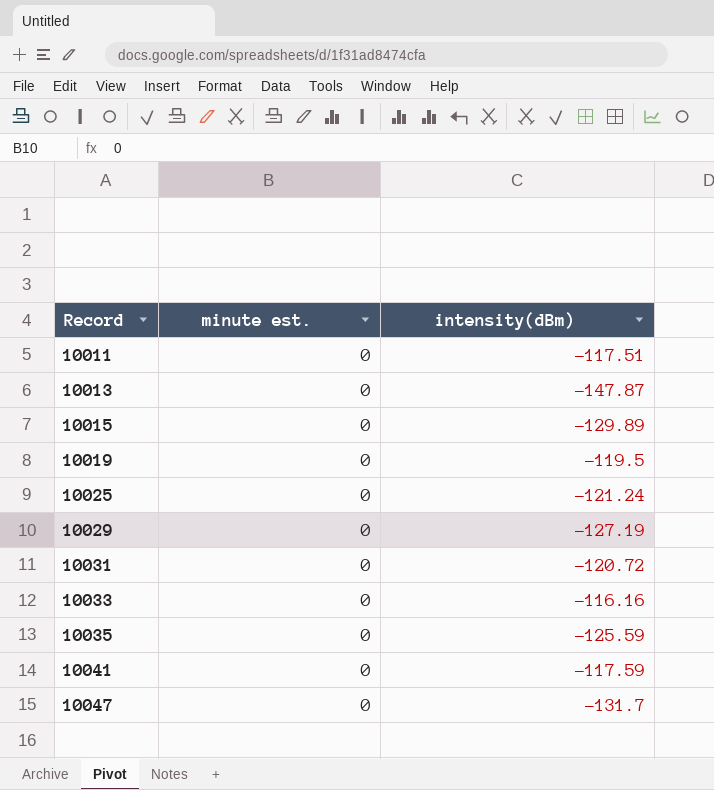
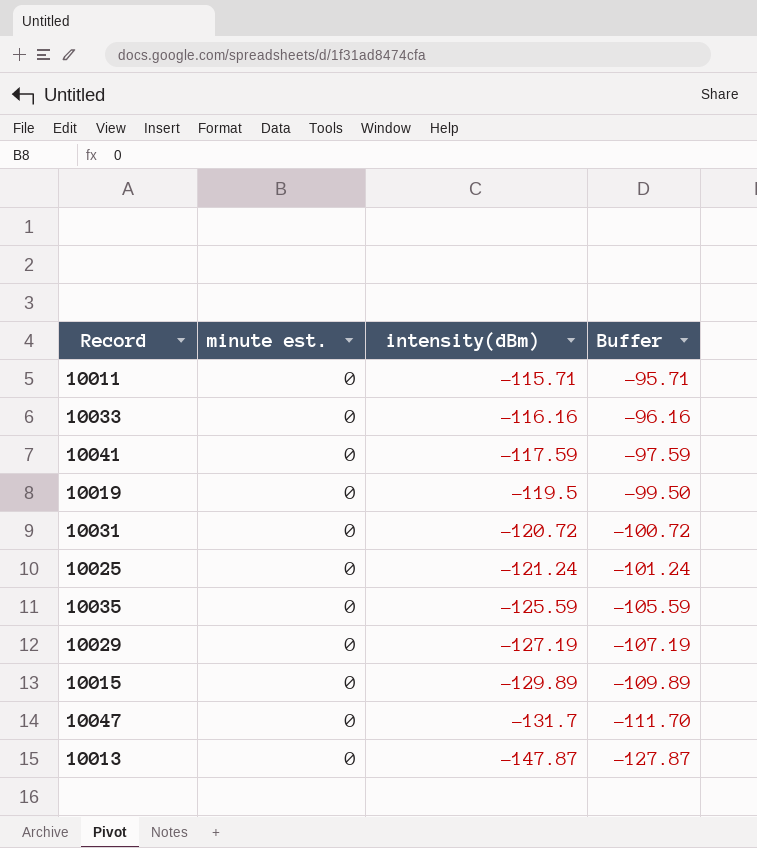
row order: Record ascending -> intensity(dBm) descending
column Buffer | formula: none -> [intensity(dBm)] + 20
10011 | intensity(dBm): -117.51 -> -115.71

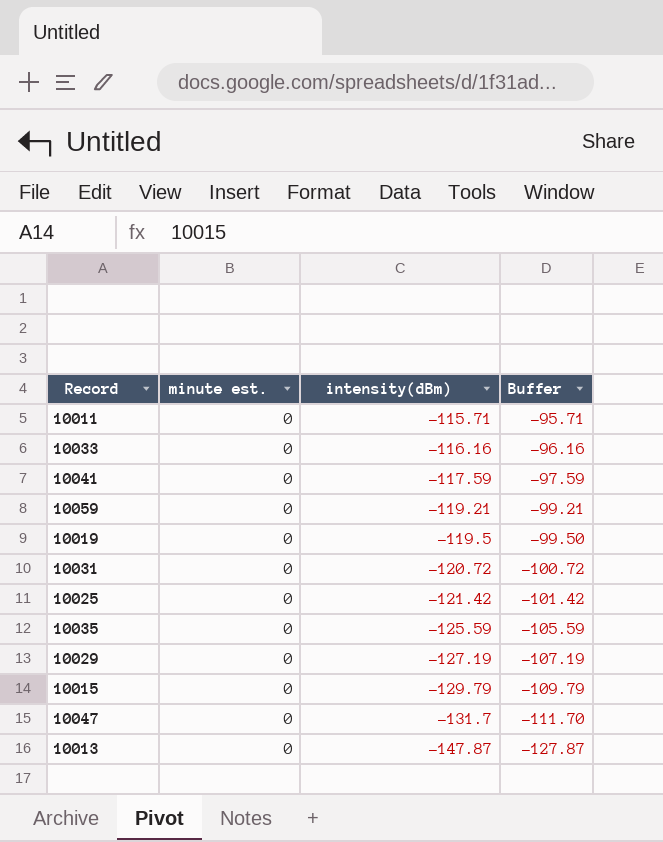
row 10059: none -> 0 | -119.21 | -99.21
10025 | intensity(dBm): -121.24 -> -121.42
10025 | Buffer: -101.24 -> -101.42
10015 | intensity(dBm): -129.89 -> -129.79
10015 | Buffer: -109.89 -> -109.79

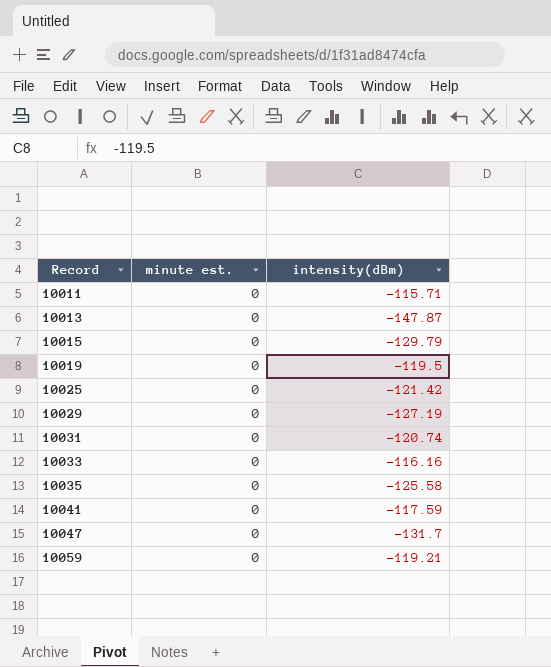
row order: intensity(dBm) descending -> Record ascending
column Buffer | formula: [intensity(dBm)] + 20 -> none
10031 | intensity(dBm): -120.72 -> -120.74
10035 | intensity(dBm): -125.59 -> -125.58

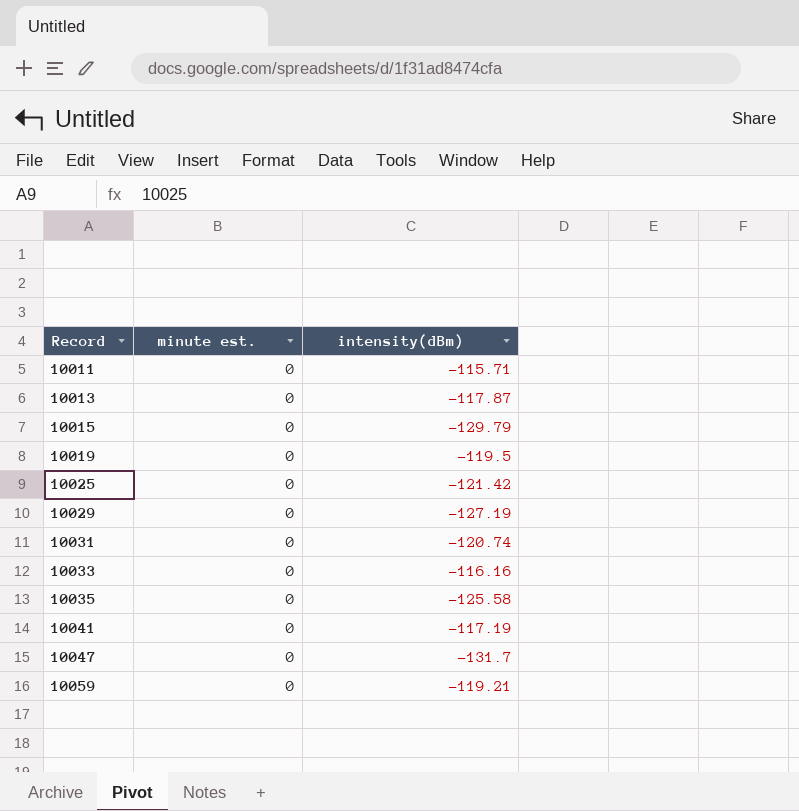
10013 | intensity(dBm): -147.87 -> -117.87
10041 | intensity(dBm): -117.59 -> -117.19

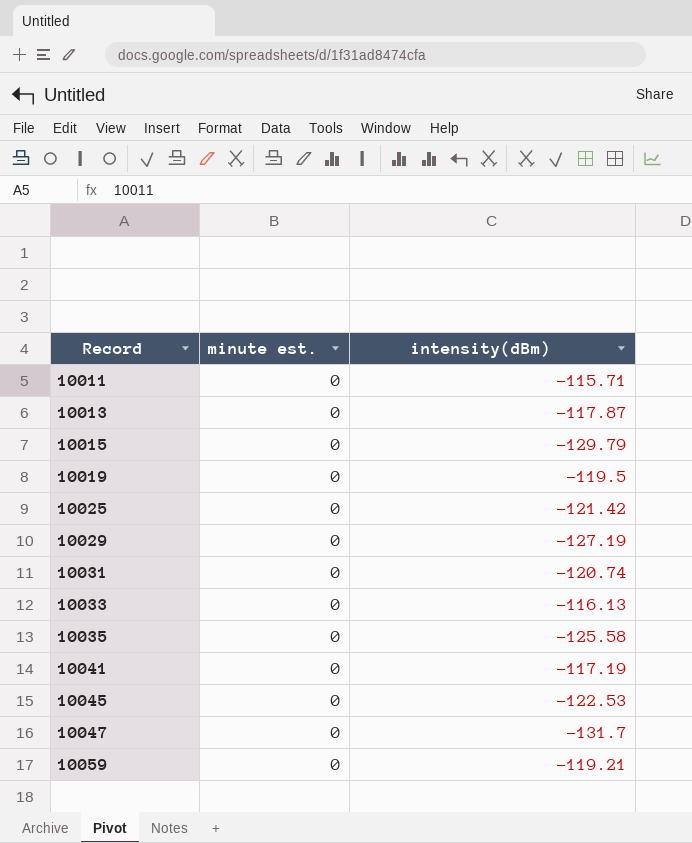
10033 | intensity(dBm): -116.16 -> -116.13
row 10045: none -> 0 | -122.53

